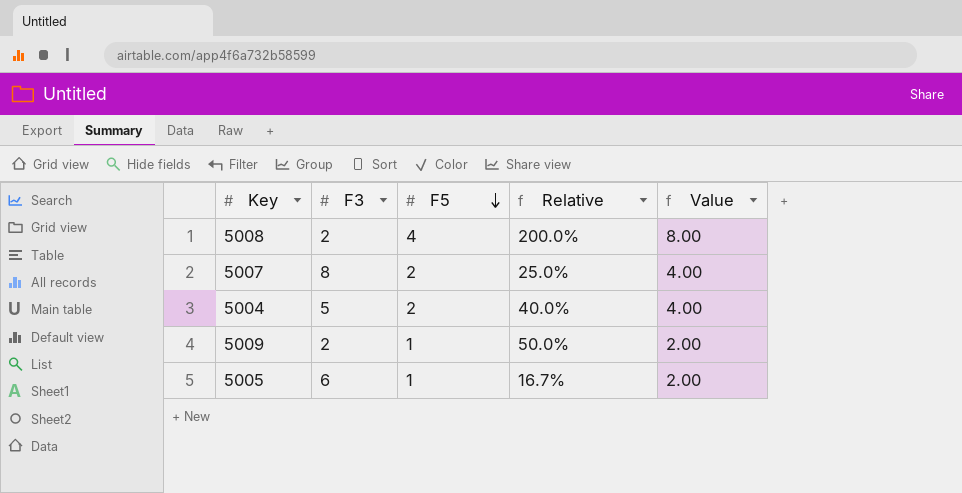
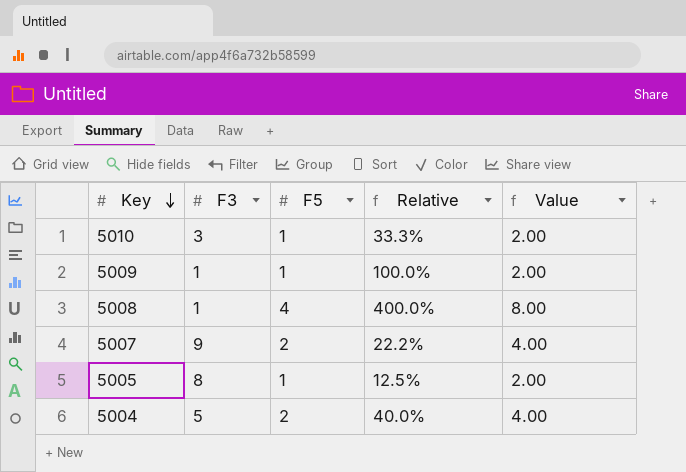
row order: F5 descending -> Key descending
row 5010: none -> 3 | 1 | 33.3% | 2.00
5009 | F3: 2 -> 1
5009 | Relative: 50.0% -> 100.0%
5008 | F3: 2 -> 1
5008 | Relative: 200.0% -> 400.0%
5007 | F3: 8 -> 9
5007 | Relative: 25.0% -> 22.2%
5005 | F3: 6 -> 8
5005 | Relative: 16.7% -> 12.5%

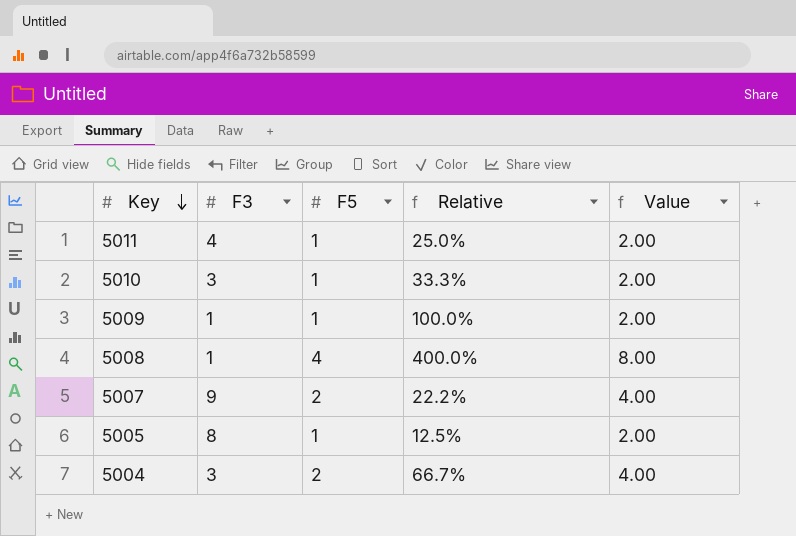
row 5011: none -> 4 | 1 | 25.0% | 2.00
5004 | F3: 5 -> 3
5004 | Relative: 40.0% -> 66.7%

